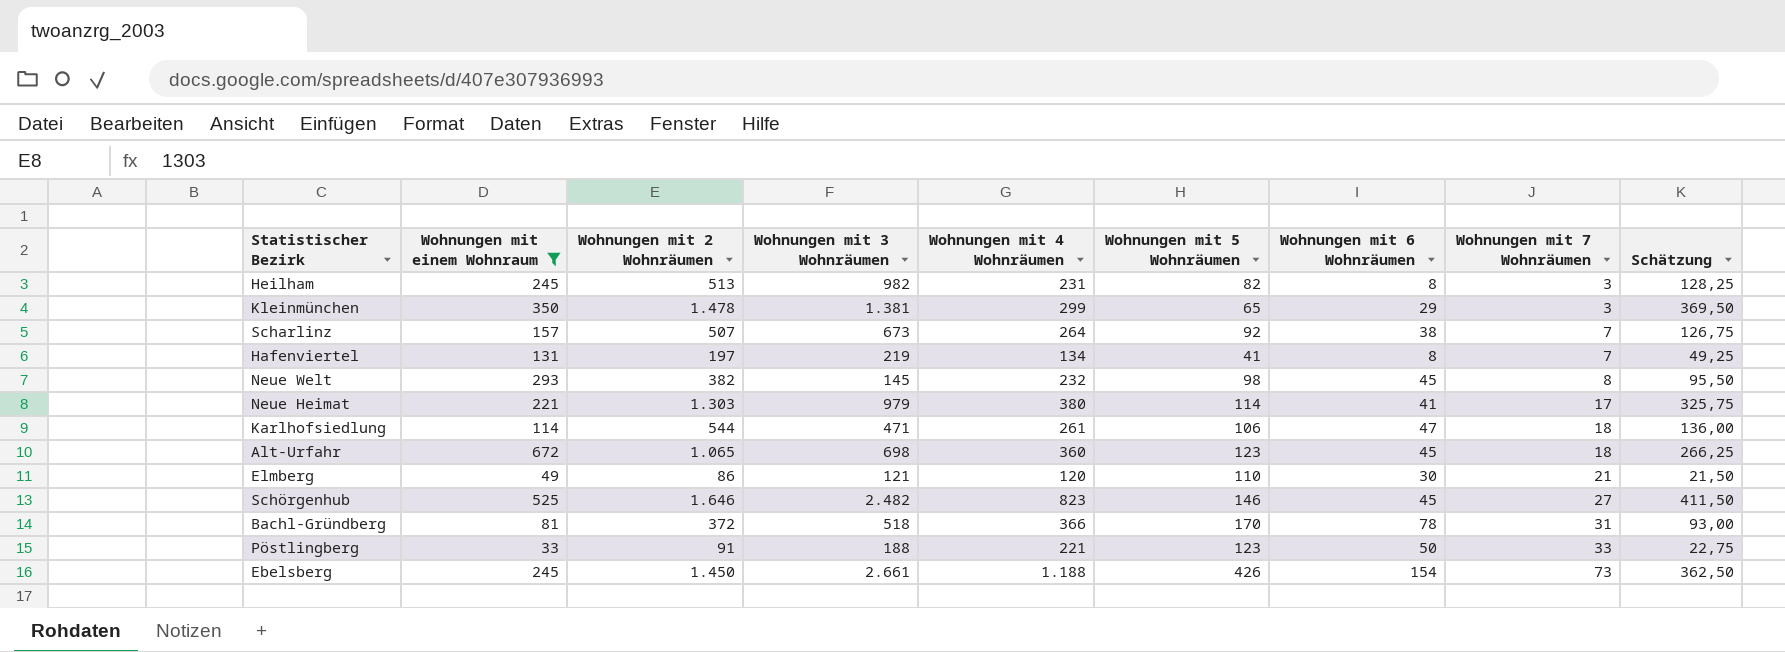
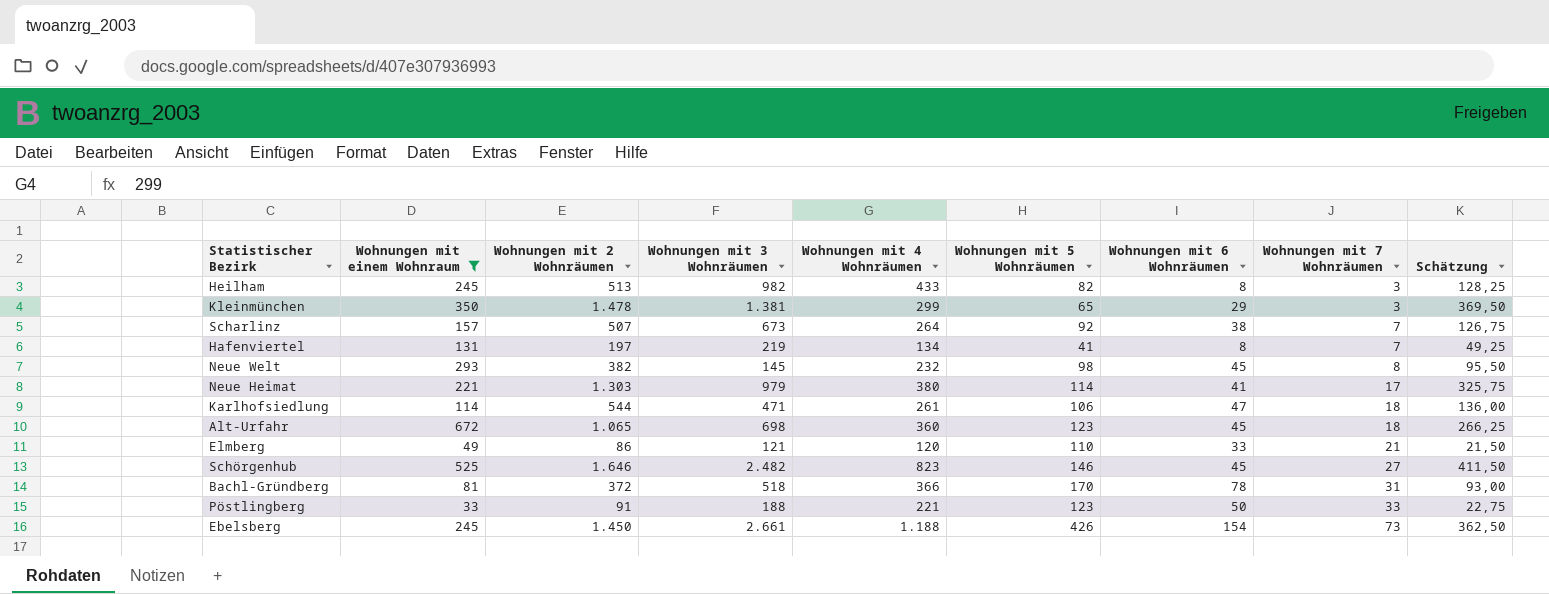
Heilham | Wohnungen mit 4 Wohnräumen: 231 -> 433
Elmberg | Wohnungen mit 6 Wohnräumen: 30 -> 33

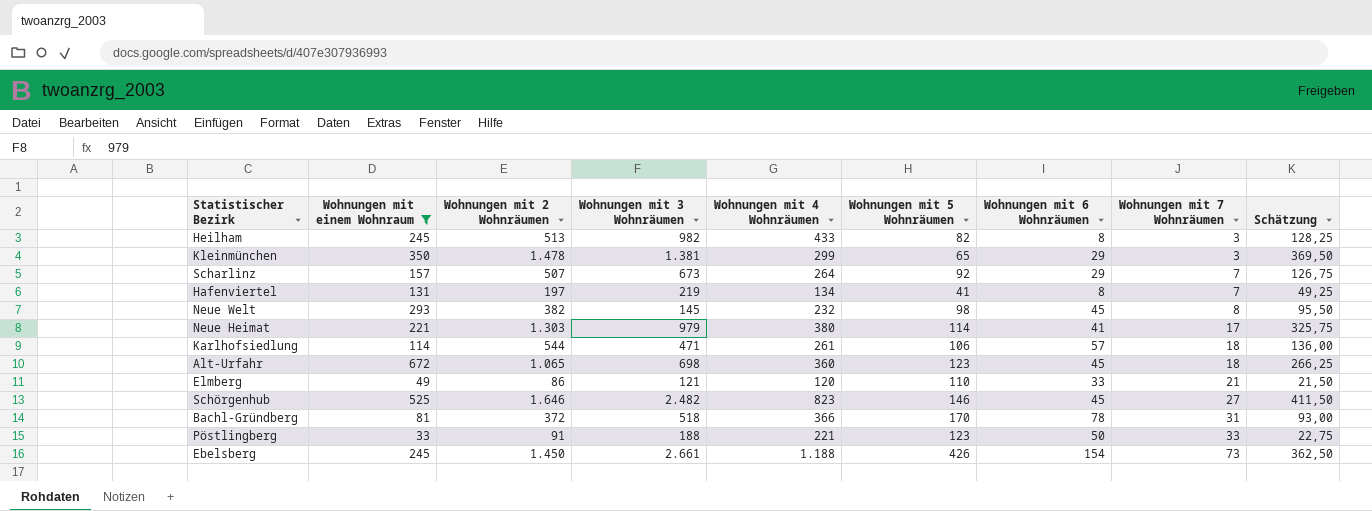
Scharlinz | Wohnungen mit 6 Wohnräumen: 38 -> 29
Karlhofsiedlung | Wohnungen mit 6 Wohnräumen: 47 -> 57

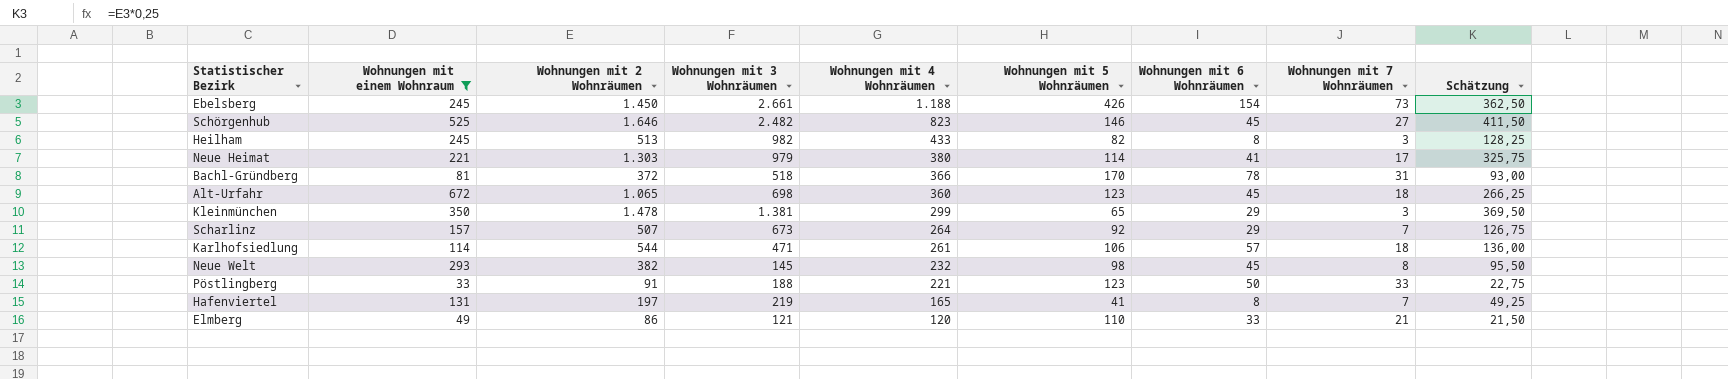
row order: Wohnungen mit 7 Wohnräumen ascending -> Wohnungen mit 4 Wohnräumen descending
Hafenviertel | Wohnungen mit 4 Wohnräumen: 134 -> 165

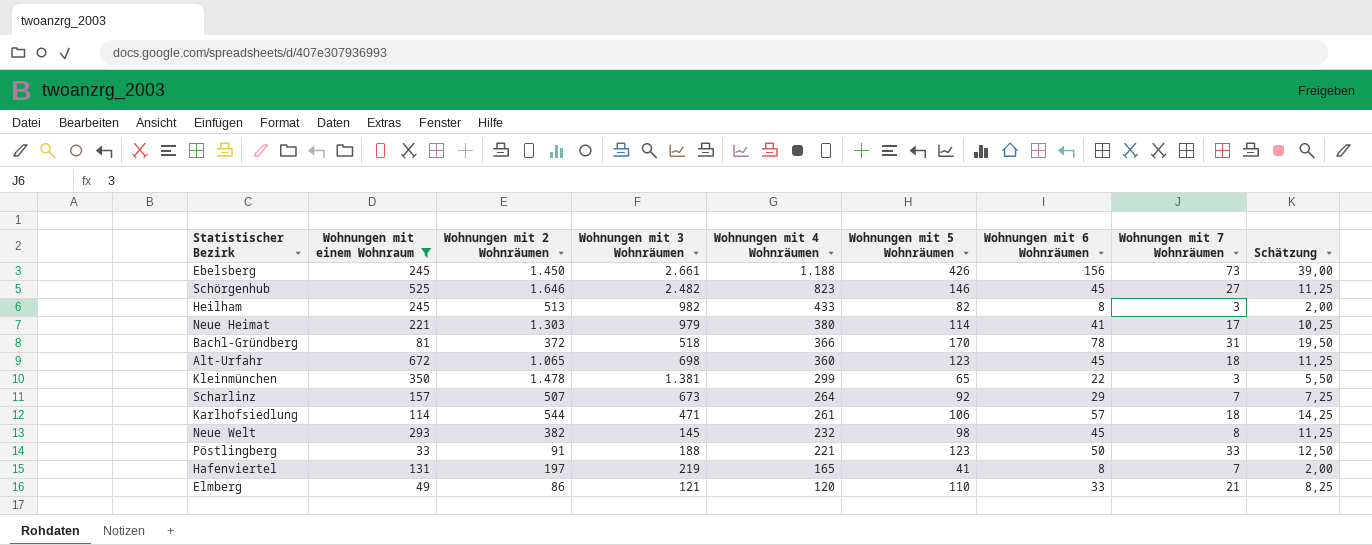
column Schätzung | formula: [Wohnungen mit 2 Wohnräumen] * 0,25 -> [Wohnungen mit 6 Wohnräumen] * 0,25
Ebelsberg | Wohnungen mit 6 Wohnräumen: 154 -> 156
Kleinmünchen | Wohnungen mit 6 Wohnräumen: 29 -> 22

